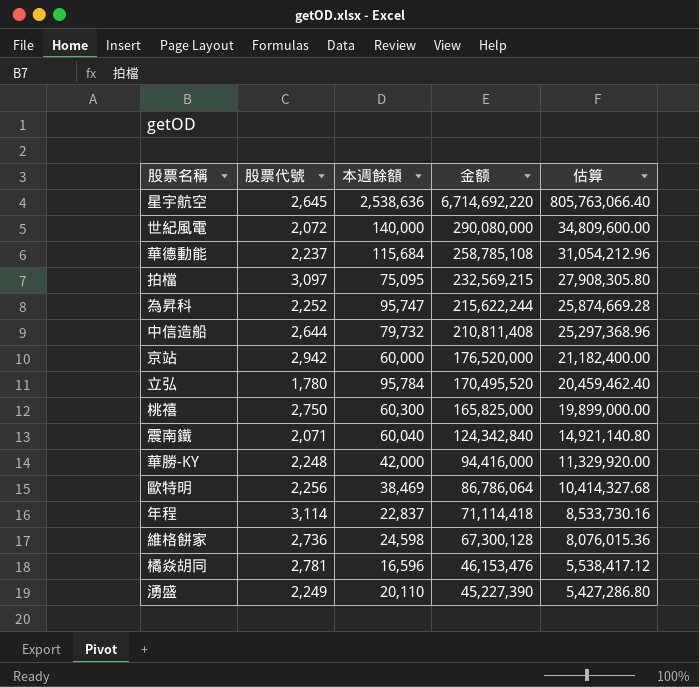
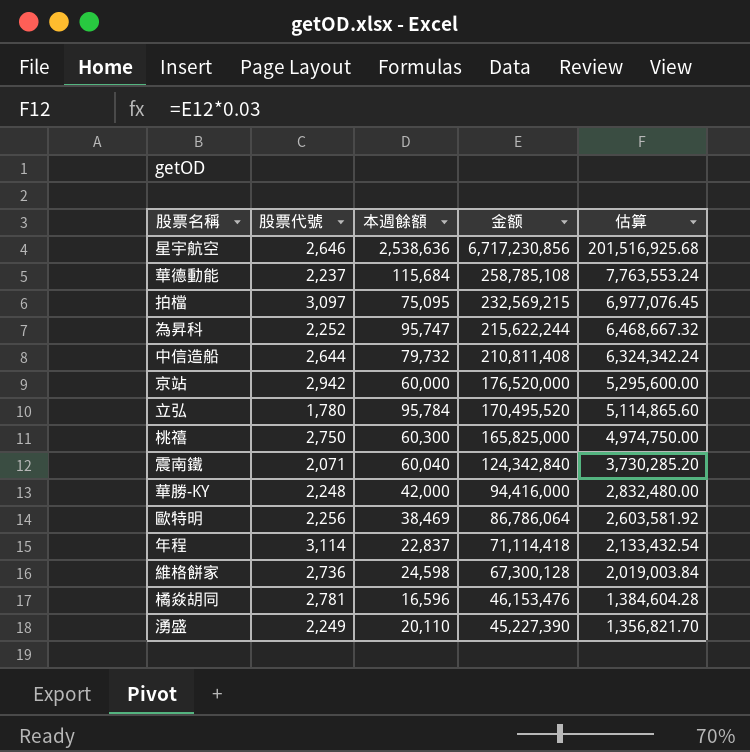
column 估算 | formula: [金额] * 0.12 -> [金额] * 0.03
row 世紀風電: 2,072 | 140,000 | 290,080,000 | 34,809,600.00 -> none
星宇航空 | 股票代號: 2,645 -> 2,646
星宇航空 | 金额: 6,714,692,220 -> 6,717,230,856

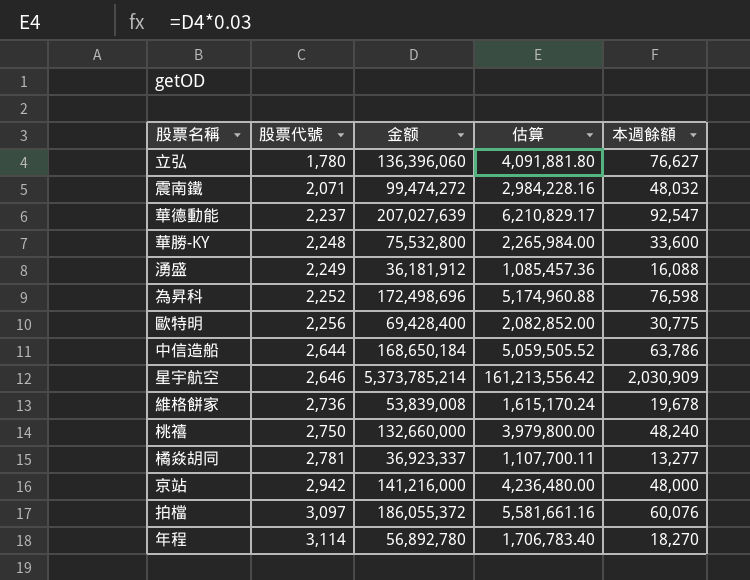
row order: 金额 descending -> 股票代號 ascending
column 本週餘額 | position: 3 -> 5
立弘 | 金额: 170,495,520 -> 136,396,060
立弘 | 估算: 5,114,865.60 -> 4,091,881.80
立弘 | 本週餘額: 95,784 -> 76,627
震南鐵 | 金额: 124,342,840 -> 99,474,272
震南鐵 | 估算: 3,730,285.20 -> 2,984,228.16
震南鐵 | 本週餘額: 60,040 -> 48,032
華德動能 | 金额: 258,785,108 -> 207,027,639
華德動能 | 估算: 7,763,553.24 -> 6,210,829.17
華德動能 | 本週餘額: 115,684 -> 92,547
華勝-KY | 金额: 94,416,000 -> 75,532,800
華勝-KY | 估算: 2,832,480.00 -> 2,265,984.00
華勝-KY | 本週餘額: 42,000 -> 33,600
湧盛 | 金额: 45,227,390 -> 36,181,912
湧盛 | 估算: 1,356,821.70 -> 1,085,457.36
湧盛 | 本週餘額: 20,110 -> 16,088
為昇科 | 金额: 215,622,244 -> 172,498,696
為昇科 | 估算: 6,468,667.32 -> 5,174,960.88
為昇科 | 本週餘額: 95,747 -> 76,598
歐特明 | 金额: 86,786,064 -> 69,428,400
歐特明 | 估算: 2,603,581.92 -> 2,082,852.00
歐特明 | 本週餘額: 38,469 -> 30,775
中信造船 | 金额: 210,811,408 -> 168,650,184
中信造船 | 估算: 6,324,342.24 -> 5,059,505.52
中信造船 | 本週餘額: 79,732 -> 63,786
星宇航空 | 金额: 6,717,230,856 -> 5,373,785,214
星宇航空 | 估算: 201,516,925.68 -> 161,213,556.42
星宇航空 | 本週餘額: 2,538,636 -> 2,030,909
維格餅家 | 金额: 67,300,128 -> 53,839,008
維格餅家 | 估算: 2,019,003.84 -> 1,615,170.24
維格餅家 | 本週餘額: 24,598 -> 19,678
桃禧 | 金额: 165,825,000 -> 132,660,000
桃禧 | 估算: 4,974,750.00 -> 3,979,800.00
桃禧 | 本週餘額: 60,300 -> 48,240
橘焱胡同 | 金额: 46,153,476 -> 36,923,337
橘焱胡同 | 估算: 1,384,604.28 -> 1,107,700.11
橘焱胡同 | 本週餘額: 16,596 -> 13,277
京站 | 金额: 176,520,000 -> 141,216,000
京站 | 估算: 5,295,600.00 -> 4,236,480.00
京站 | 本週餘額: 60,000 -> 48,000
拍檔 | 金额: 232,569,215 -> 186,055,372
拍檔 | 估算: 6,977,076.45 -> 5,581,661.16
拍檔 | 本週餘額: 75,095 -> 60,076
年程 | 金额: 71,114,418 -> 56,892,780
年程 | 估算: 2,133,432.54 -> 1,706,783.40
年程 | 本週餘額: 22,837 -> 18,270

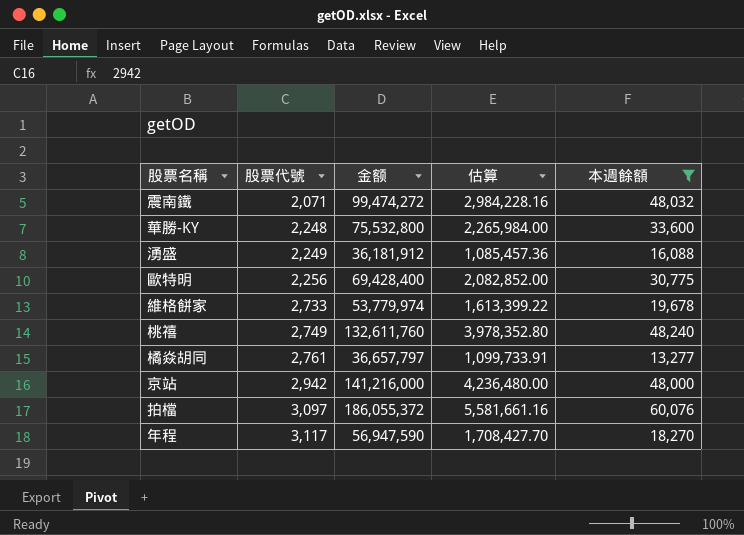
filter: none -> 本週餘額 <= 60,076
維格餅家 | 股票代號: 2,736 -> 2,733
維格餅家 | 金额: 53,839,008 -> 53,779,974
維格餅家 | 估算: 1,615,170.24 -> 1,613,399.22
桃禧 | 股票代號: 2,750 -> 2,749
桃禧 | 金额: 132,660,000 -> 132,611,760
桃禧 | 估算: 3,979,800.00 -> 3,978,352.80
橘焱胡同 | 股票代號: 2,781 -> 2,761
橘焱胡同 | 金额: 36,923,337 -> 36,657,797
橘焱胡同 | 估算: 1,107,700.11 -> 1,099,733.91
年程 | 股票代號: 3,114 -> 3,117
年程 | 金额: 56,892,780 -> 56,947,590
年程 | 估算: 1,706,783.40 -> 1,708,427.70

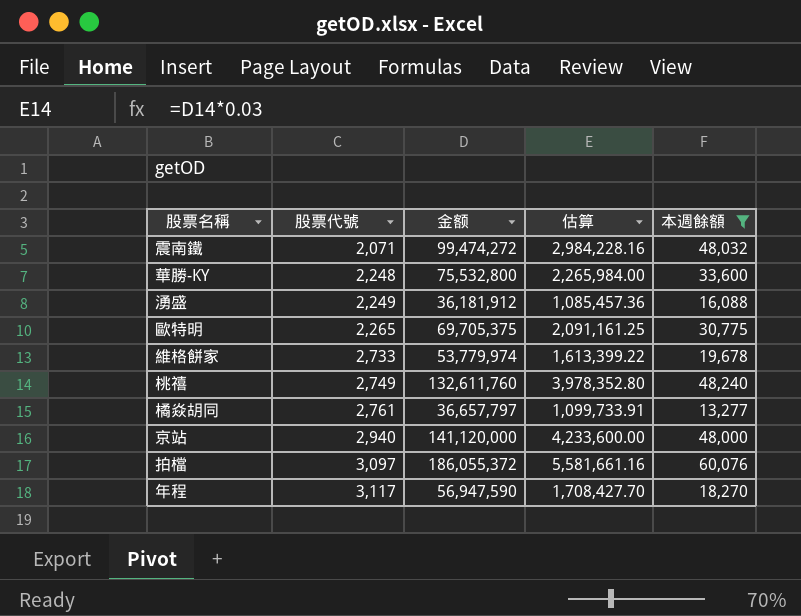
歐特明 | 股票代號: 2,256 -> 2,265
歐特明 | 金额: 69,428,400 -> 69,705,375
歐特明 | 估算: 2,082,852.00 -> 2,091,161.25
京站 | 股票代號: 2,942 -> 2,940
京站 | 金额: 141,216,000 -> 141,120,000
京站 | 估算: 4,236,480.00 -> 4,233,600.00

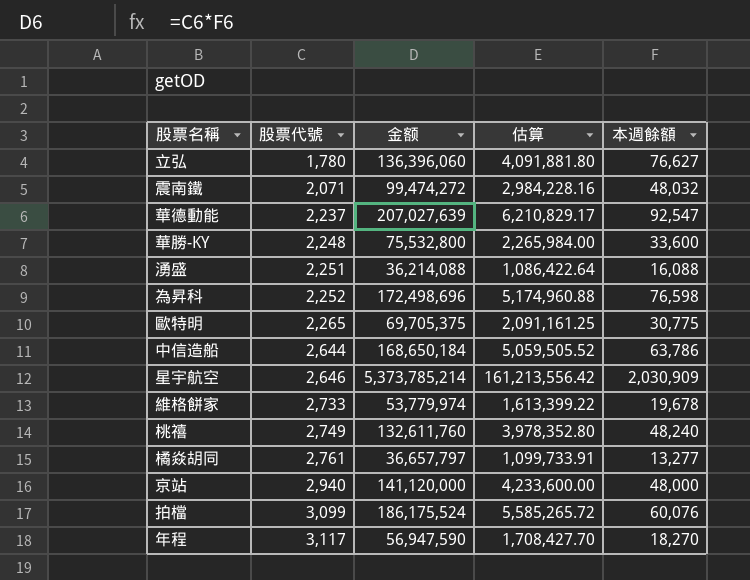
filter: 本週餘額 <= 60,076 -> none
湧盛 | 股票代號: 2,249 -> 2,251
湧盛 | 金额: 36,181,912 -> 36,214,088
湧盛 | 估算: 1,085,457.36 -> 1,086,422.64
拍檔 | 股票代號: 3,097 -> 3,099
拍檔 | 金额: 186,055,372 -> 186,175,524
拍檔 | 估算: 5,581,661.16 -> 5,585,265.72

